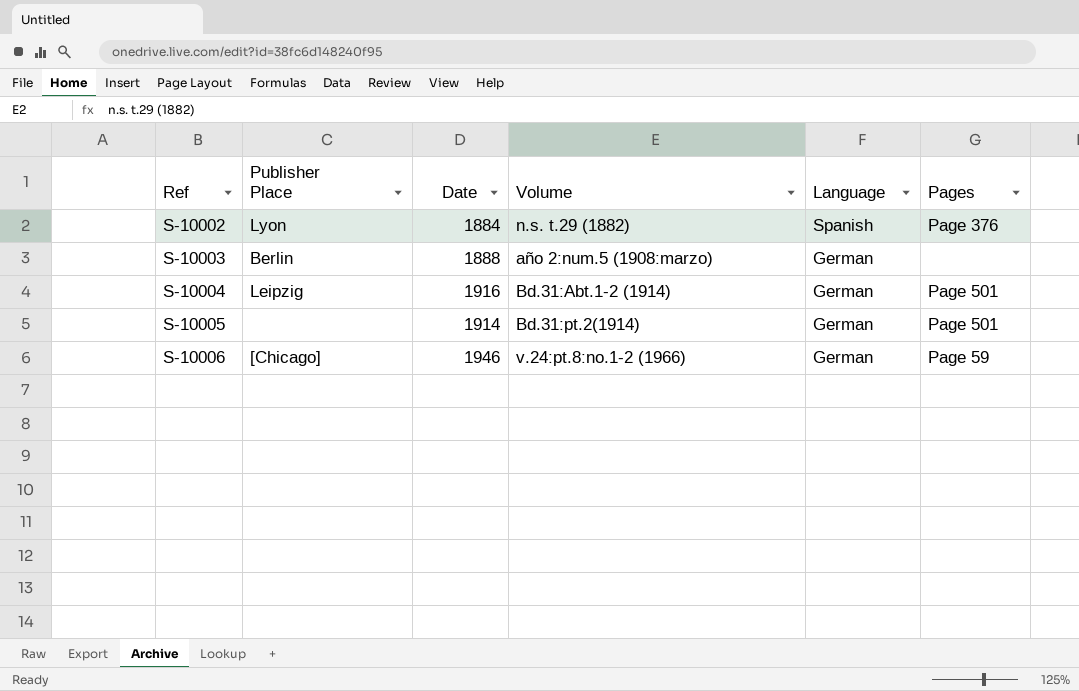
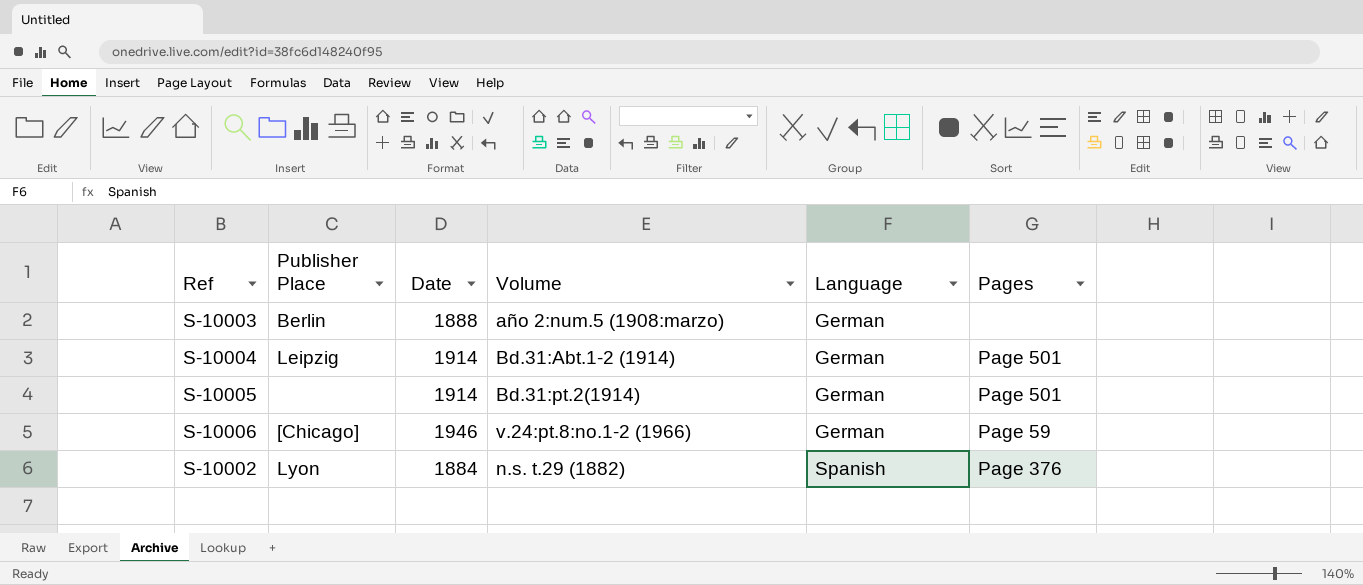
row order: Ref ascending -> Language ascending
S-10004 | Date: 1916 -> 1914

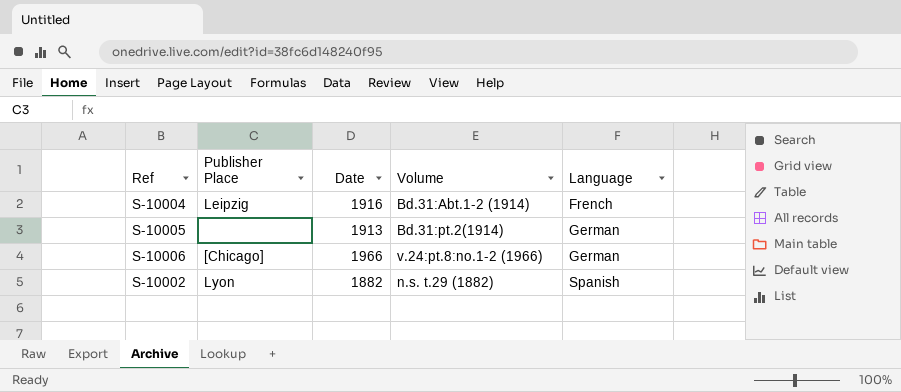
column Pages | position: 6 -> none
row S-10003: Berlin | 1888 | año 2:num.5 (1908:marzo) | German | none -> none
S-10004 | Date: 1914 -> 1916
S-10004 | Language: German -> French
S-10005 | Date: 1914 -> 1913
S-10006 | Date: 1946 -> 1966
S-10002 | Date: 1884 -> 1882

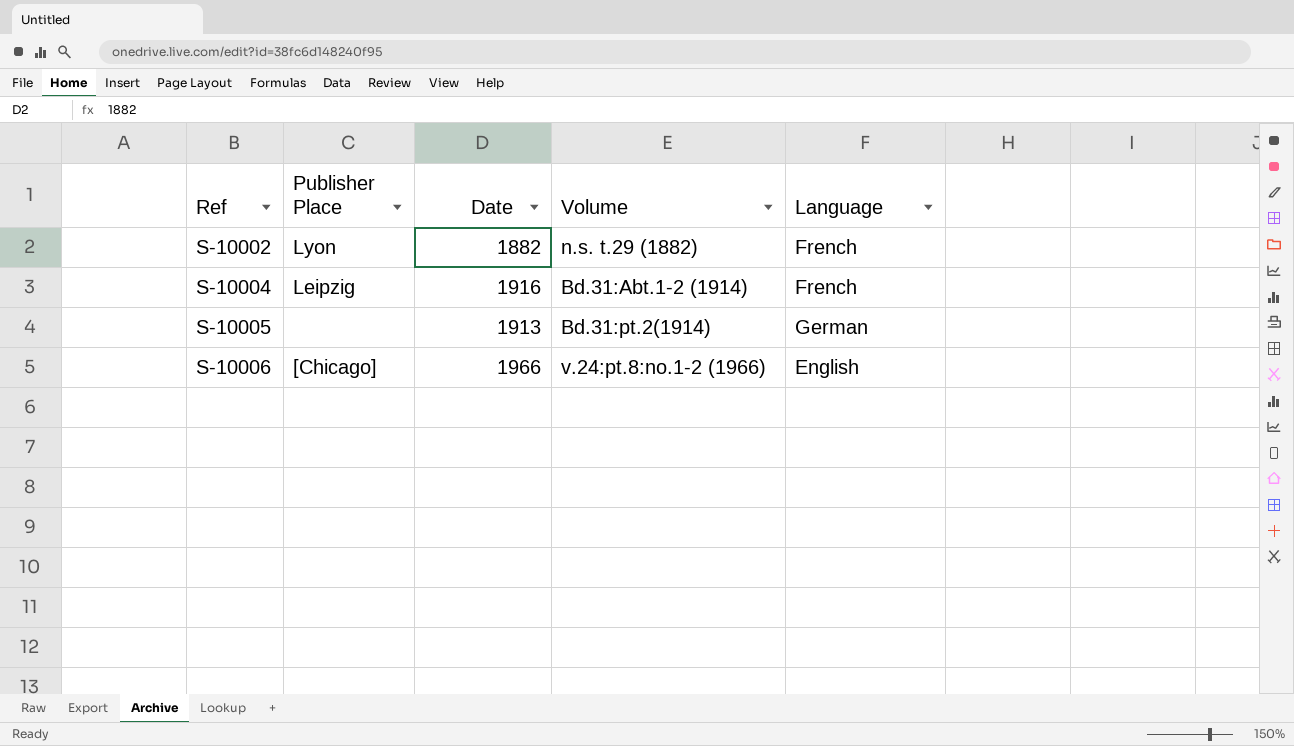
row order: Language ascending -> Ref ascending
S-10002 | Language: Spanish -> French
S-10006 | Language: German -> English

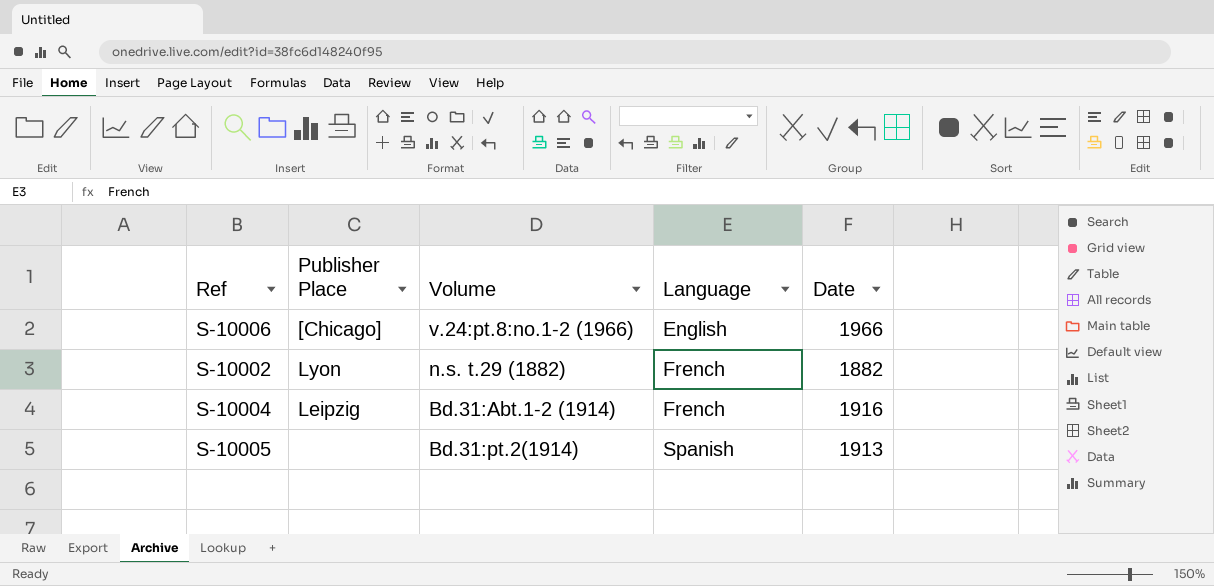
row order: Ref ascending -> Language ascending
column Date | position: 3 -> 5
S-10005 | Language: German -> Spanish

